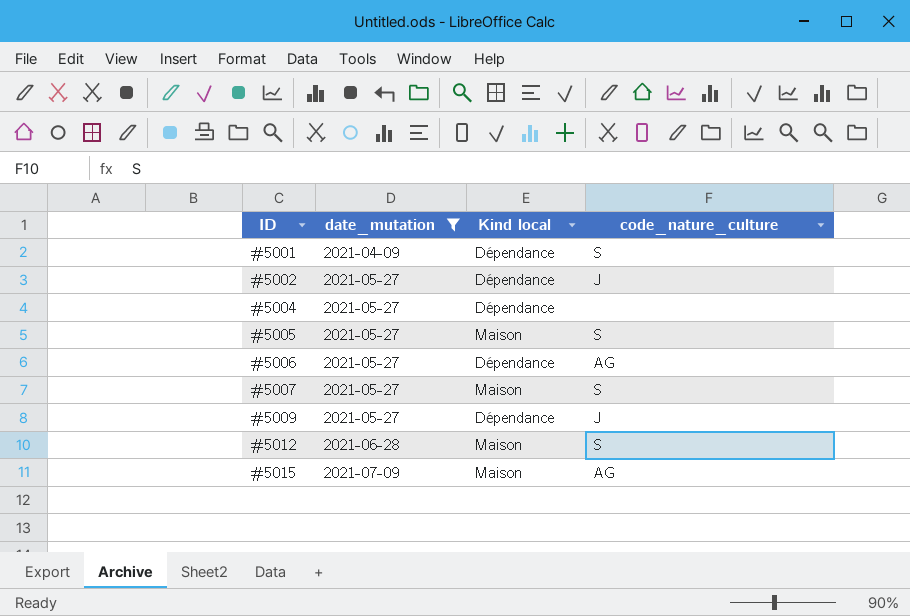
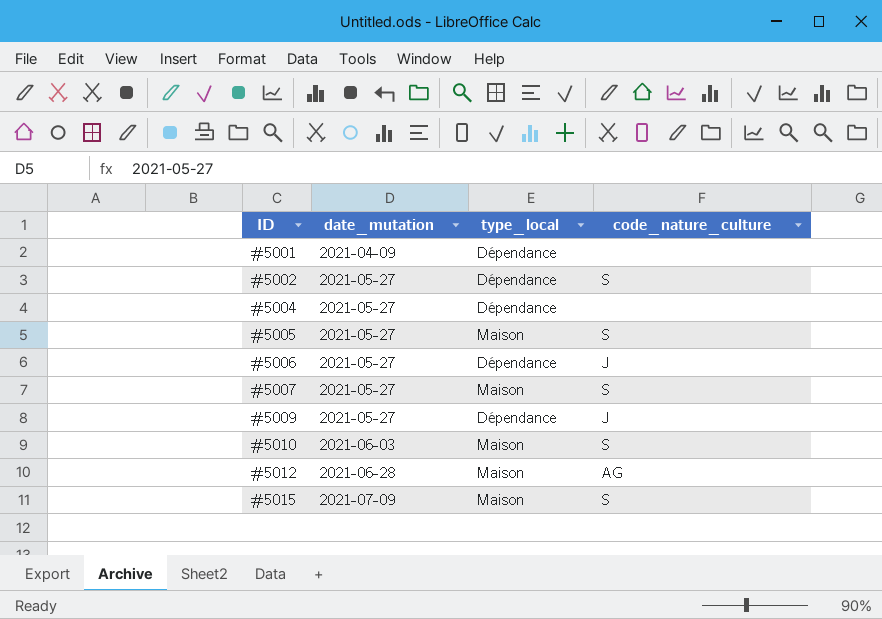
filter: date_mutation != 2021-06-03 -> none
column name: Kind local -> type_local
#5001 | code_nature_culture: S -> none
#5002 | code_nature_culture: J -> S
#5006 | code_nature_culture: AG -> J
#5012 | code_nature_culture: S -> AG
#5015 | code_nature_culture: AG -> S

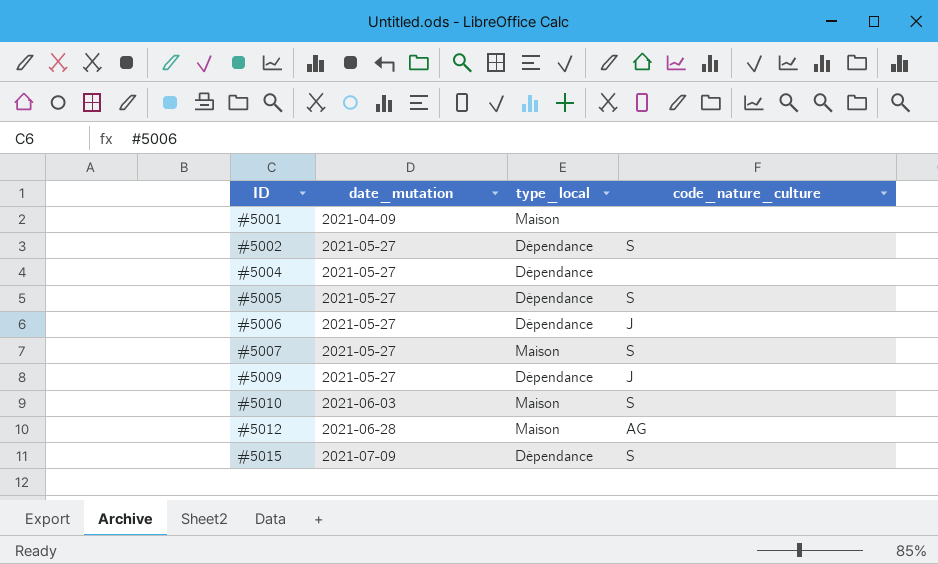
#5001 | type_local: Dépendance -> Maison
#5005 | type_local: Maison -> Dépendance
#5015 | type_local: Maison -> Dépendance

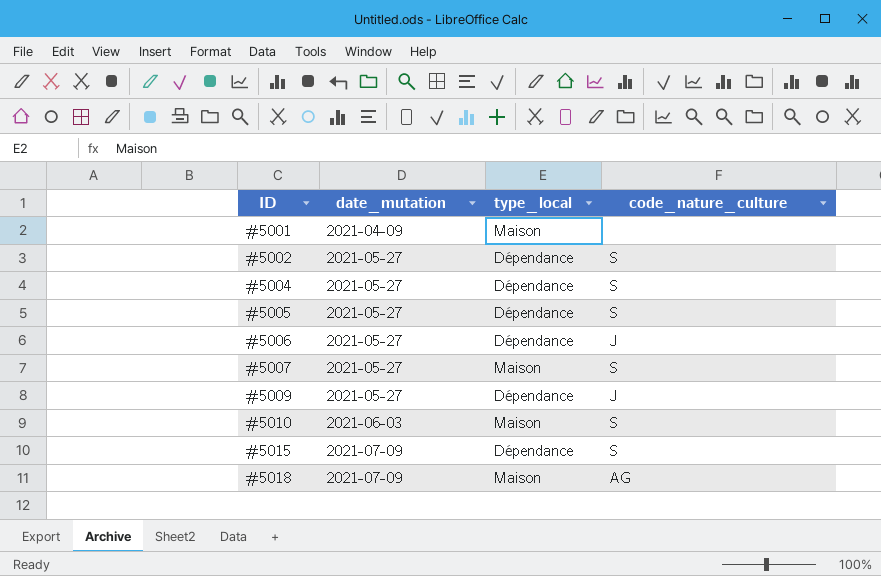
row #5012: 2021-06-28 | Maison | AG -> none
#5004 | code_nature_culture: none -> S
row #5018: none -> 2021-07-09 | Maison | AG

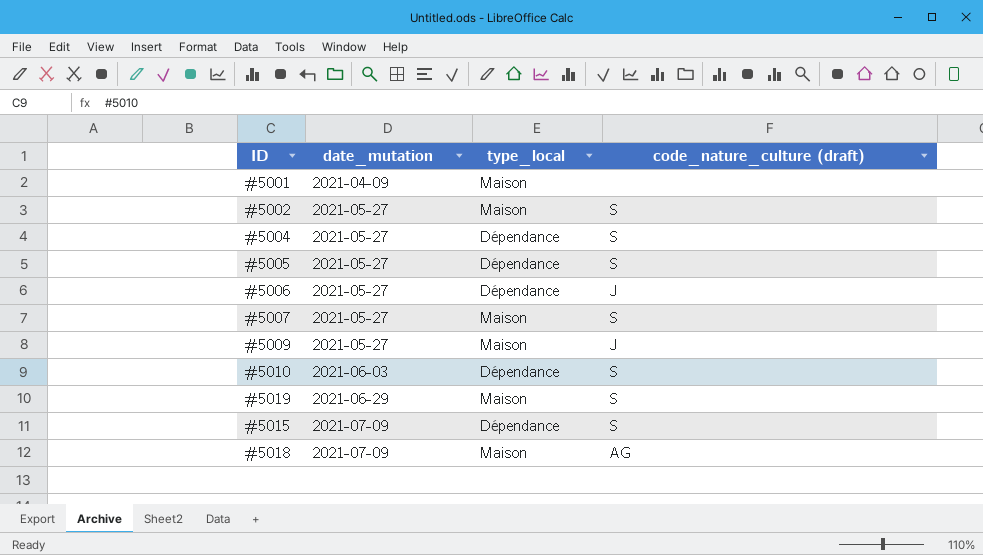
column name: code_nature_culture -> code_nature_culture (draft)
#5002 | type_local: Dépendance -> Maison
#5009 | type_local: Dépendance -> Maison
#5010 | type_local: Maison -> Dépendance
row #5019: none -> 2021-06-29 | Maison | S

